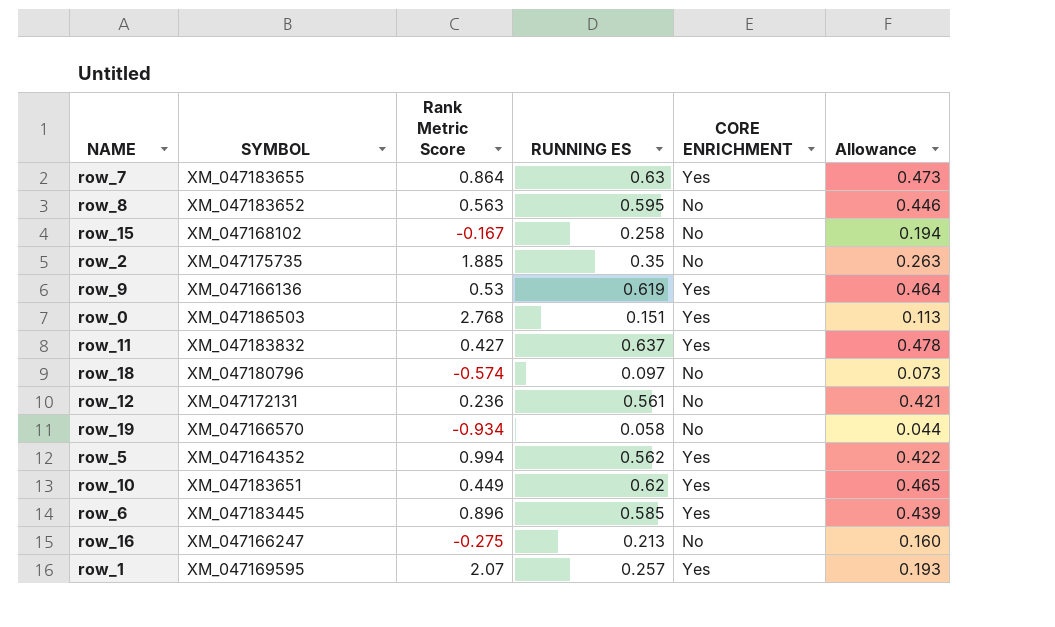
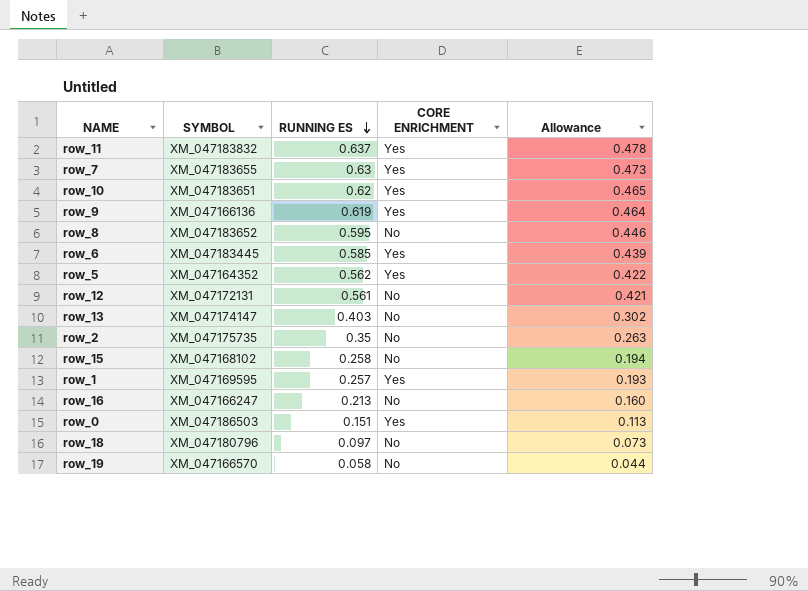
row order: none -> RUNNING ES descending
column Rank Metric Score | position: 3 -> none
row row_13: none -> XM_047174147 | 0.403 | No | 0.302

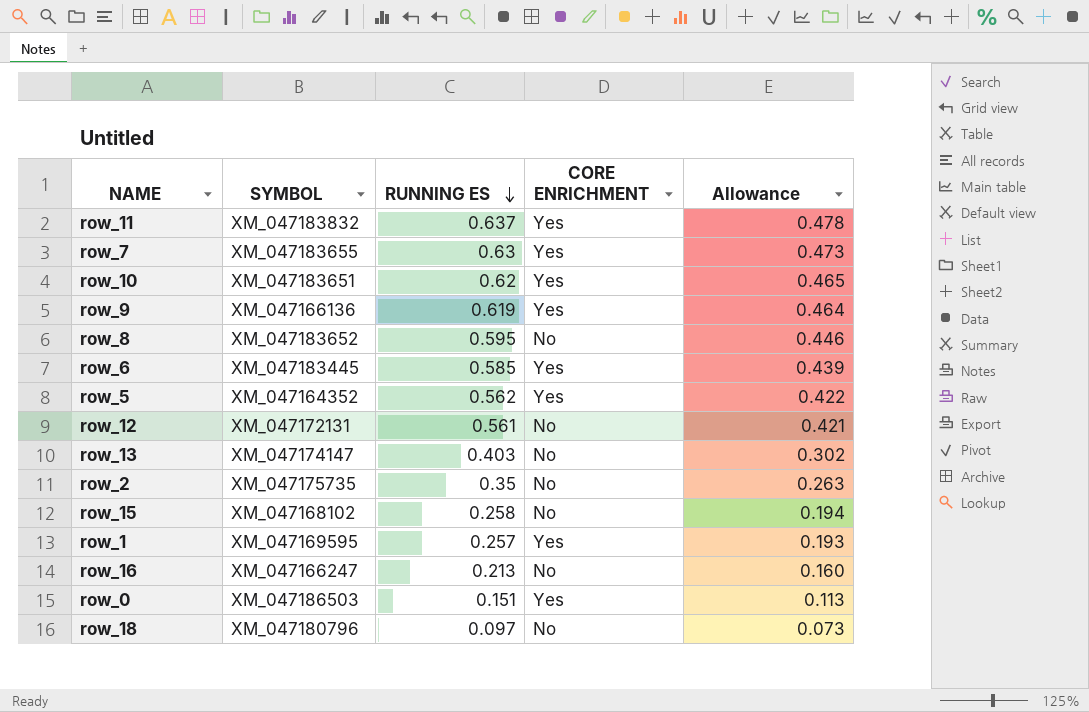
row row_19: XM_047166570 | 0.058 | No | 0.044 -> none

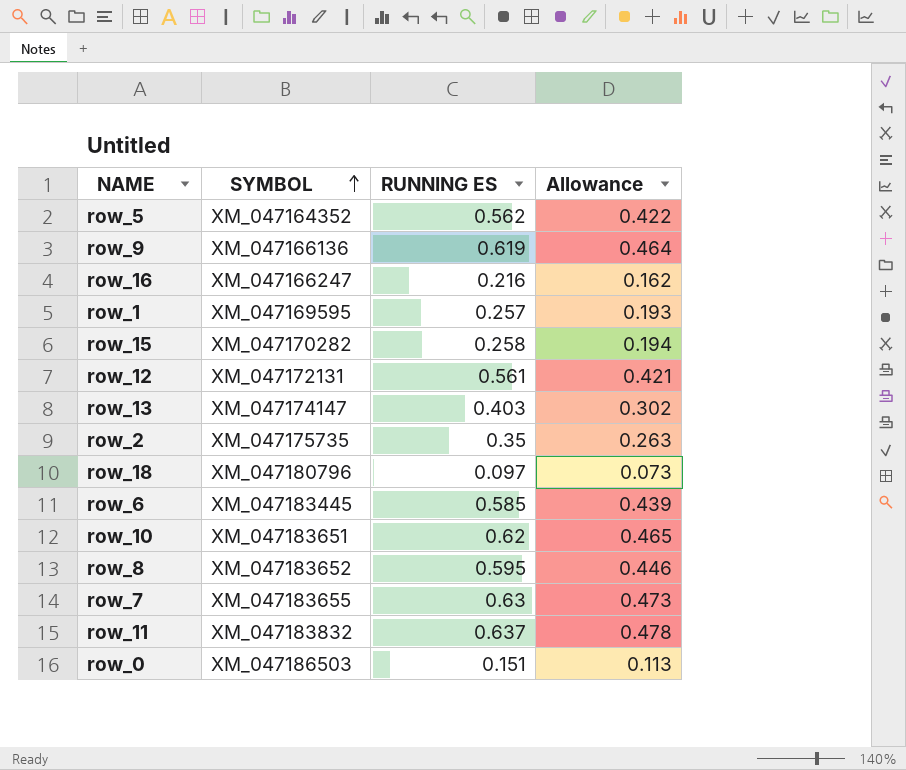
row order: RUNNING ES descending -> SYMBOL ascending
column CORE ENRICHMENT | position: 4 -> none
row_16 | RUNNING ES: 0.213 -> 0.216
row_16 | Allowance: 0.160 -> 0.162
row_15 | SYMBOL: XM_047168102 -> XM_047170282

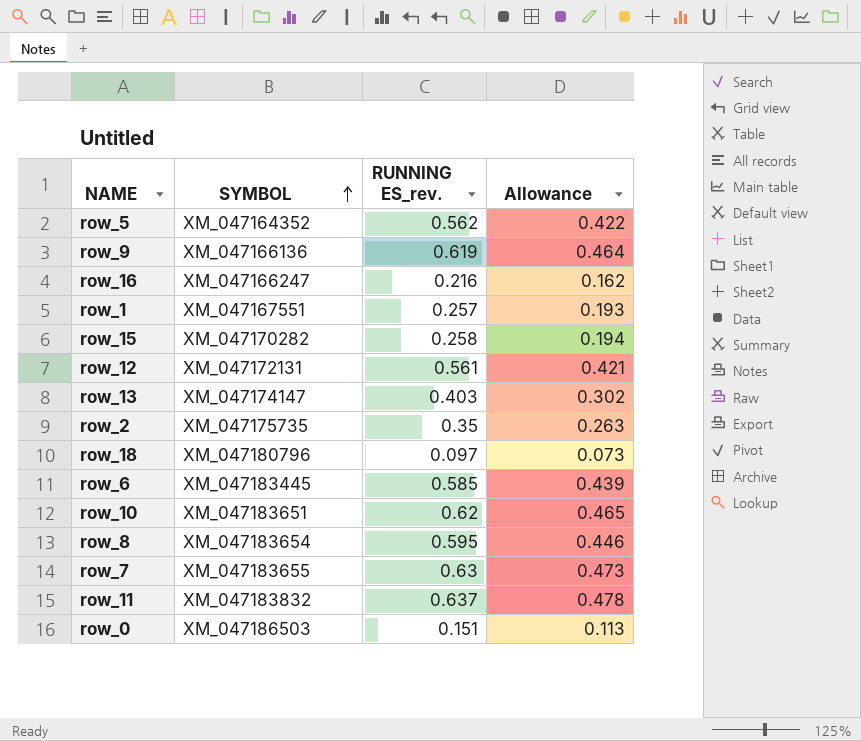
column name: RUNNING ES -> RUNNING ES_rev.
row_1 | SYMBOL: XM_047169595 -> XM_047167551
row_8 | SYMBOL: XM_047183652 -> XM_047183654

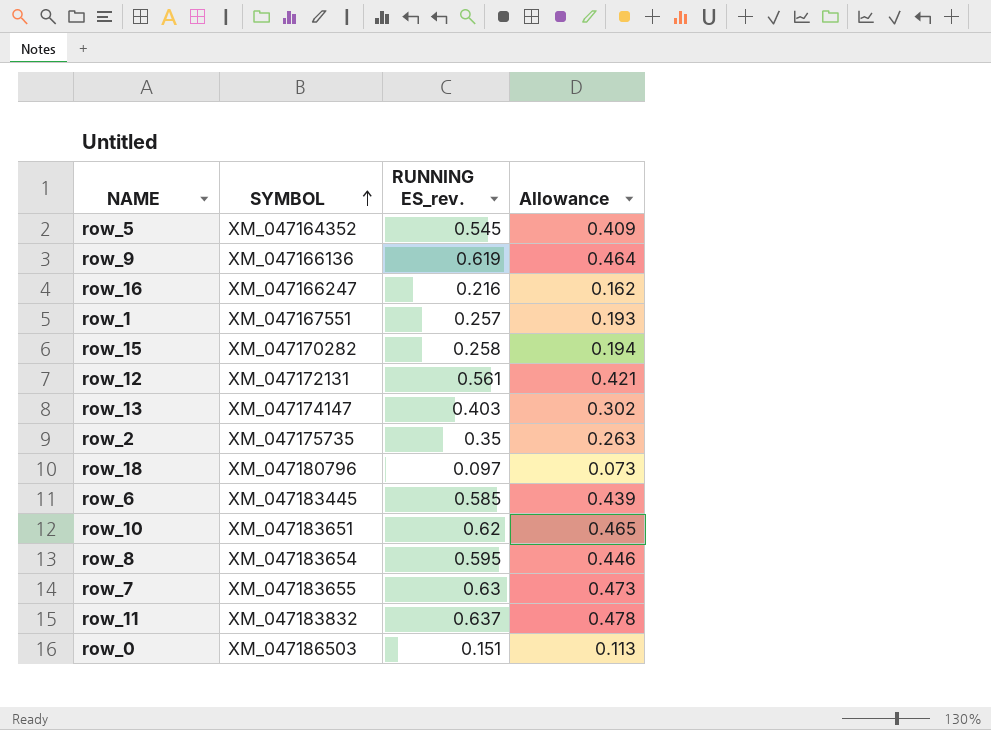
row_5 | RUNNING ES_rev.: 0.562 -> 0.545
row_5 | Allowance: 0.422 -> 0.409

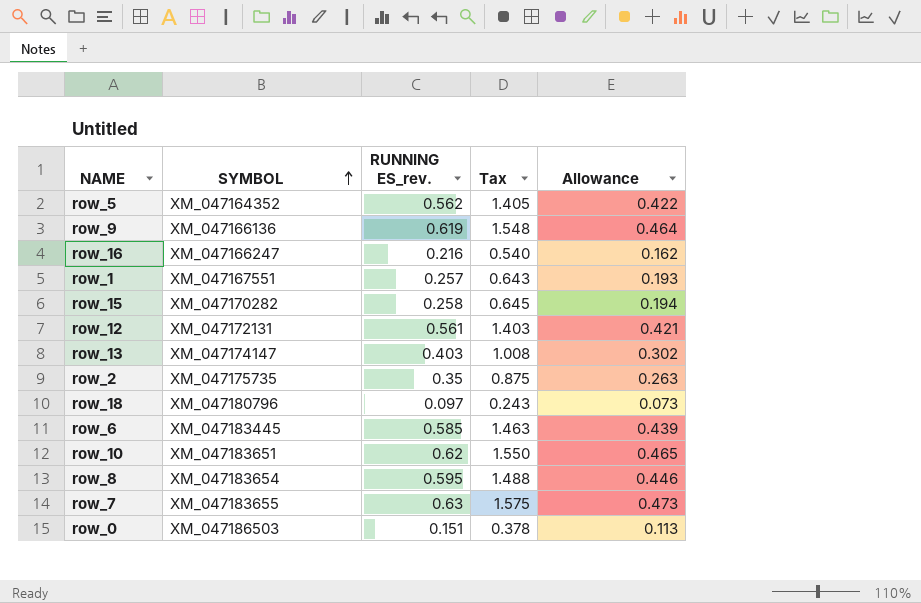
column Tax | formula: none -> [RUNNING ES_rev.] * 2.5
row row_11: XM_047183832 | 0.637 | 0.478 -> none
row_5 | RUNNING ES_rev.: 0.545 -> 0.562
row_5 | Allowance: 0.409 -> 0.422

